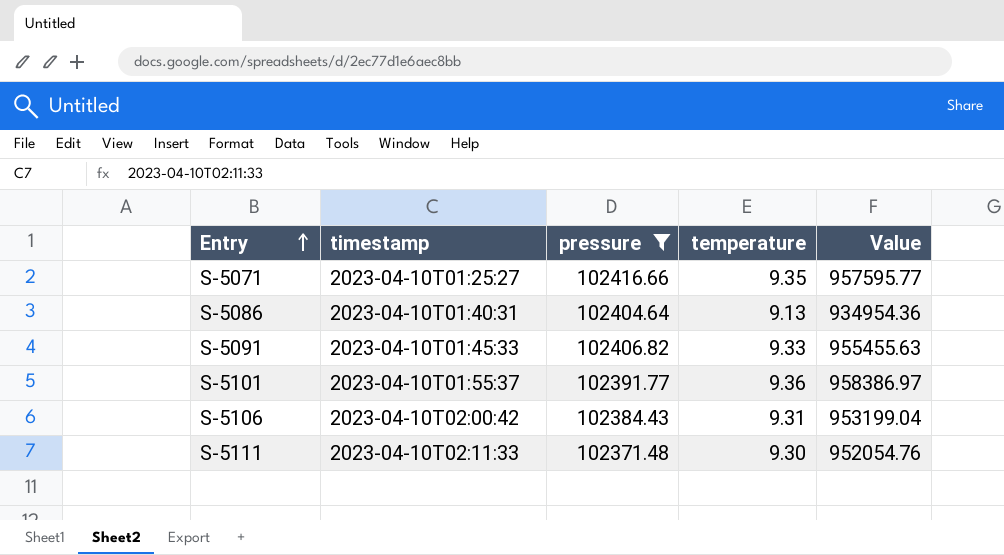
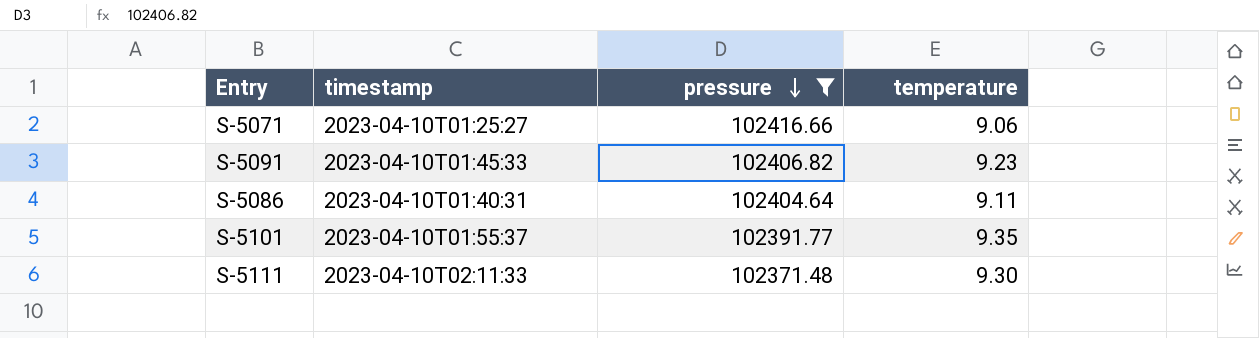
row order: Entry ascending -> pressure descending
column Value | formula: [pressure] * [temperature] -> none
row S-5106: 2023-04-10T02:00:42 | 102384.43 | 9.31 | 953199.04 -> none
S-5071 | temperature: 9.35 -> 9.06
S-5091 | temperature: 9.33 -> 9.23
S-5086 | temperature: 9.13 -> 9.11
S-5101 | temperature: 9.36 -> 9.35

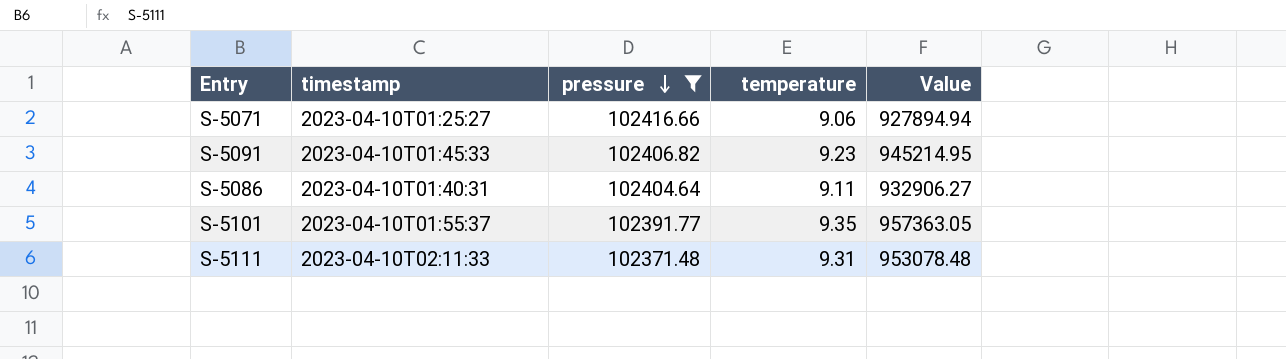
column Value | formula: none -> [pressure] * [temperature]
S-5111 | temperature: 9.30 -> 9.31

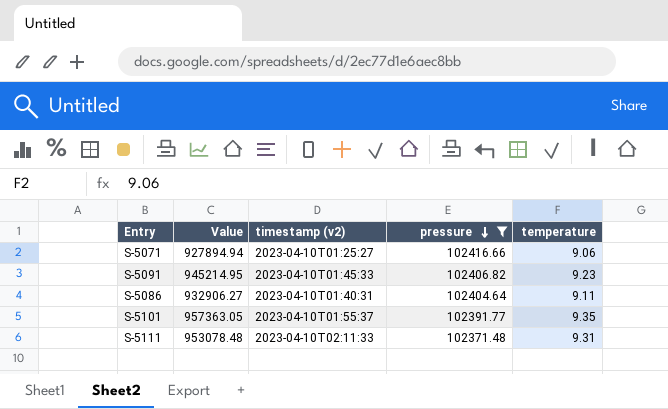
column Value | position: 5 -> 2
column name: timestamp -> timestamp (v2)

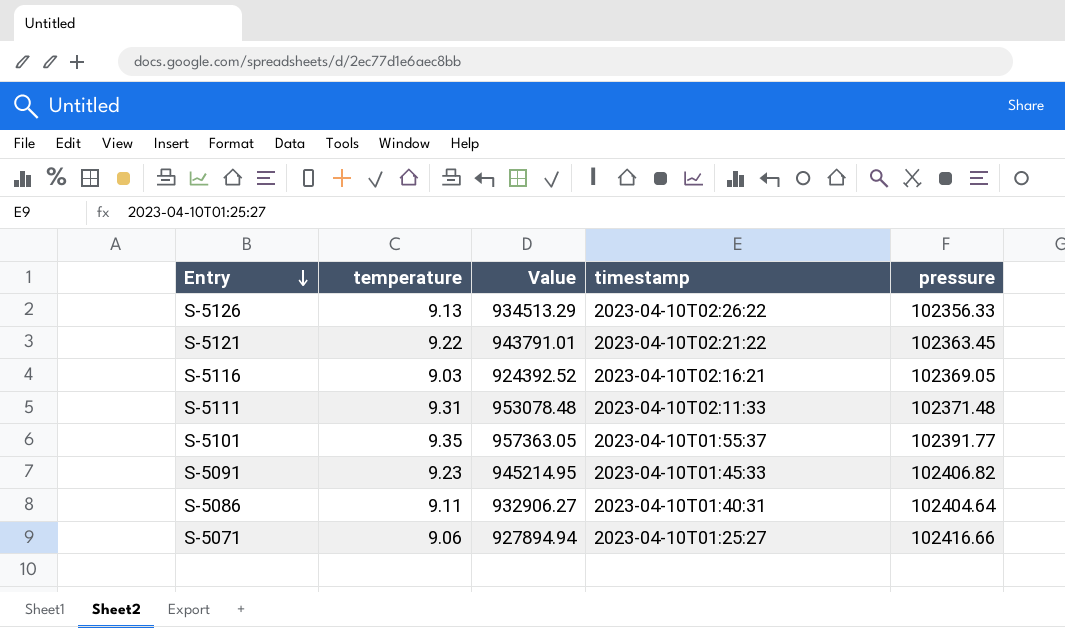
filter: pressure >= 102371.48 -> none
row order: pressure descending -> Entry descending
column temperature | position: 5 -> 2
column name: timestamp (v2) -> timestamp

